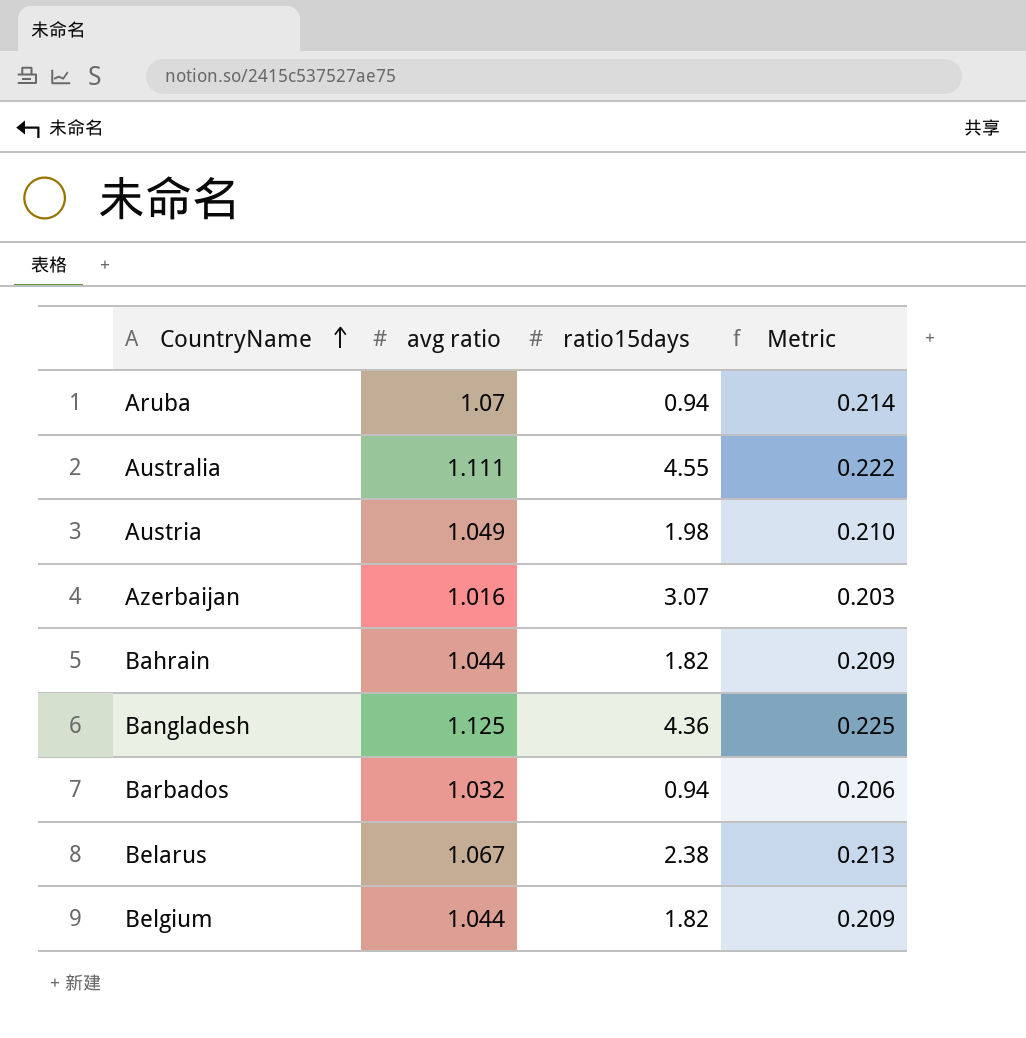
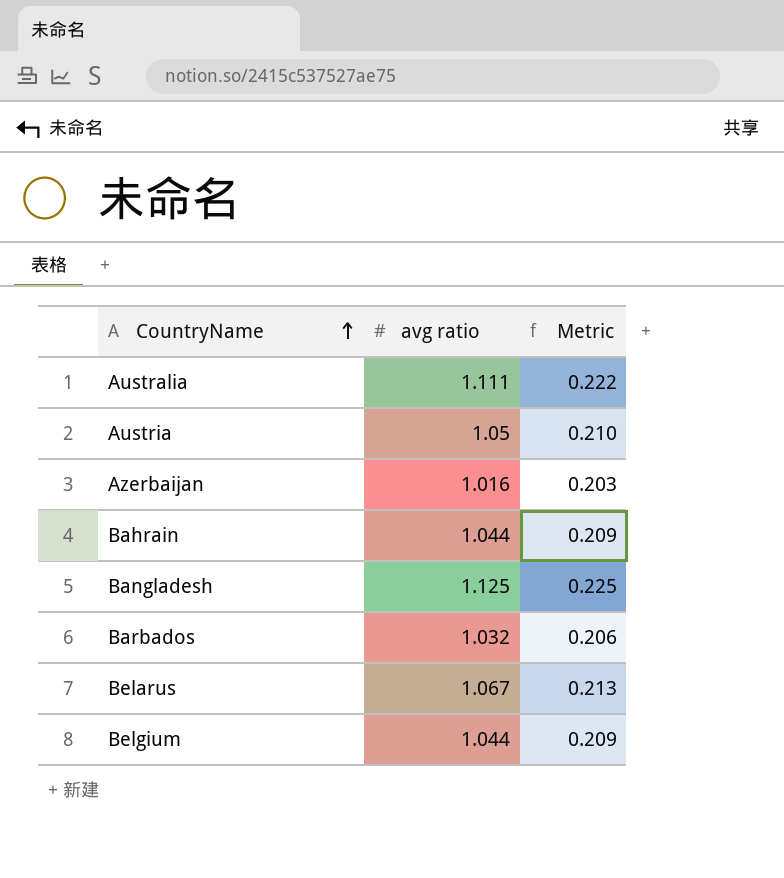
column ratio15days | position: 3 -> none
row Aruba: 1.07 | 0.94 | 0.214 -> none
Austria | avg ratio: 1.049 -> 1.05

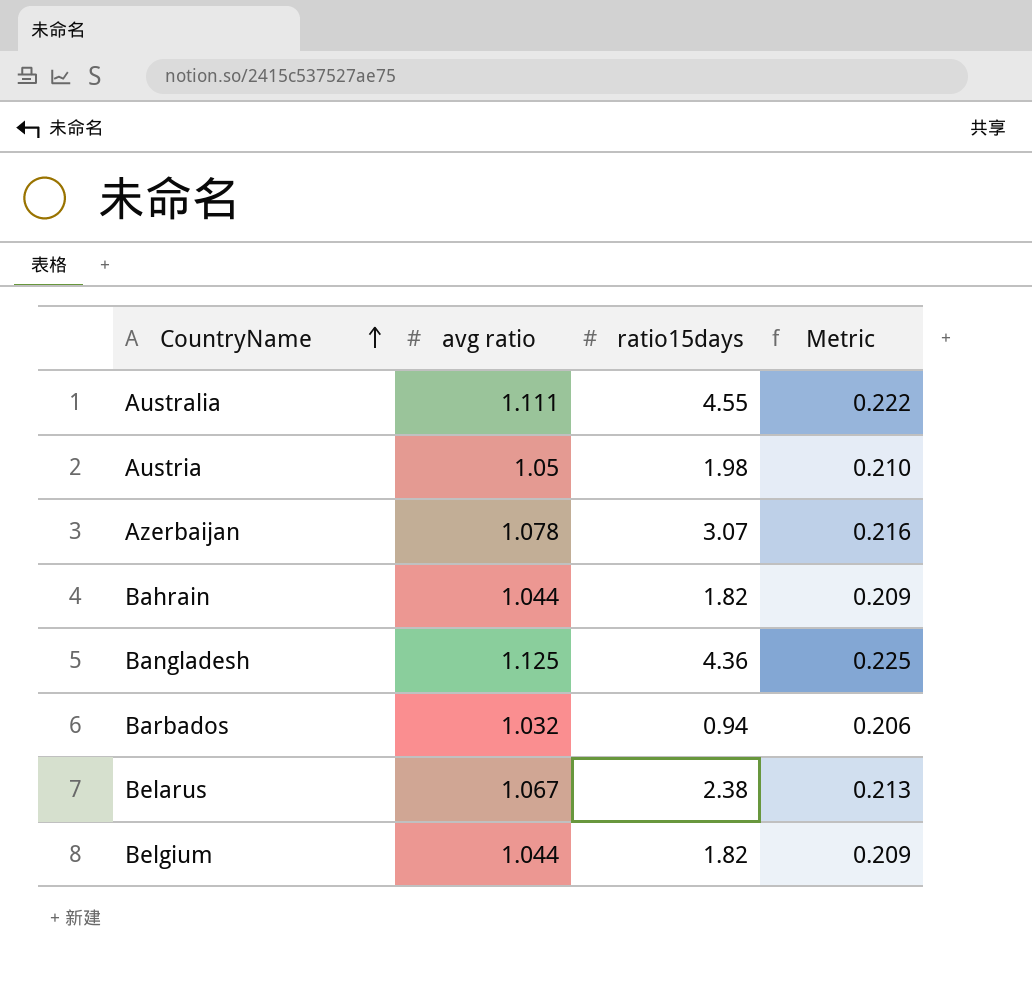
column ratio15days | position: none -> 3
Azerbaijan | avg ratio: 1.016 -> 1.078
Azerbaijan | Metric: 0.203 -> 0.216

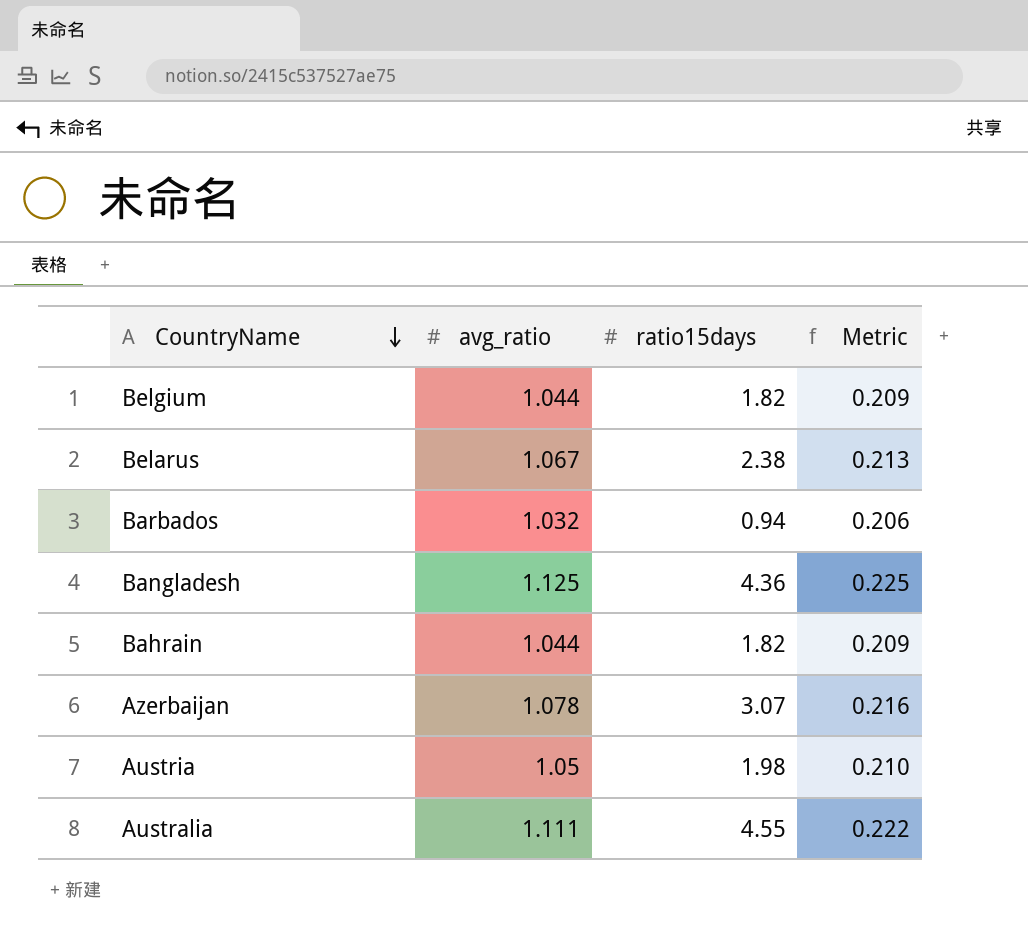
row order: CountryName ascending -> CountryName descending
column name: avg ratio -> avg_ratio

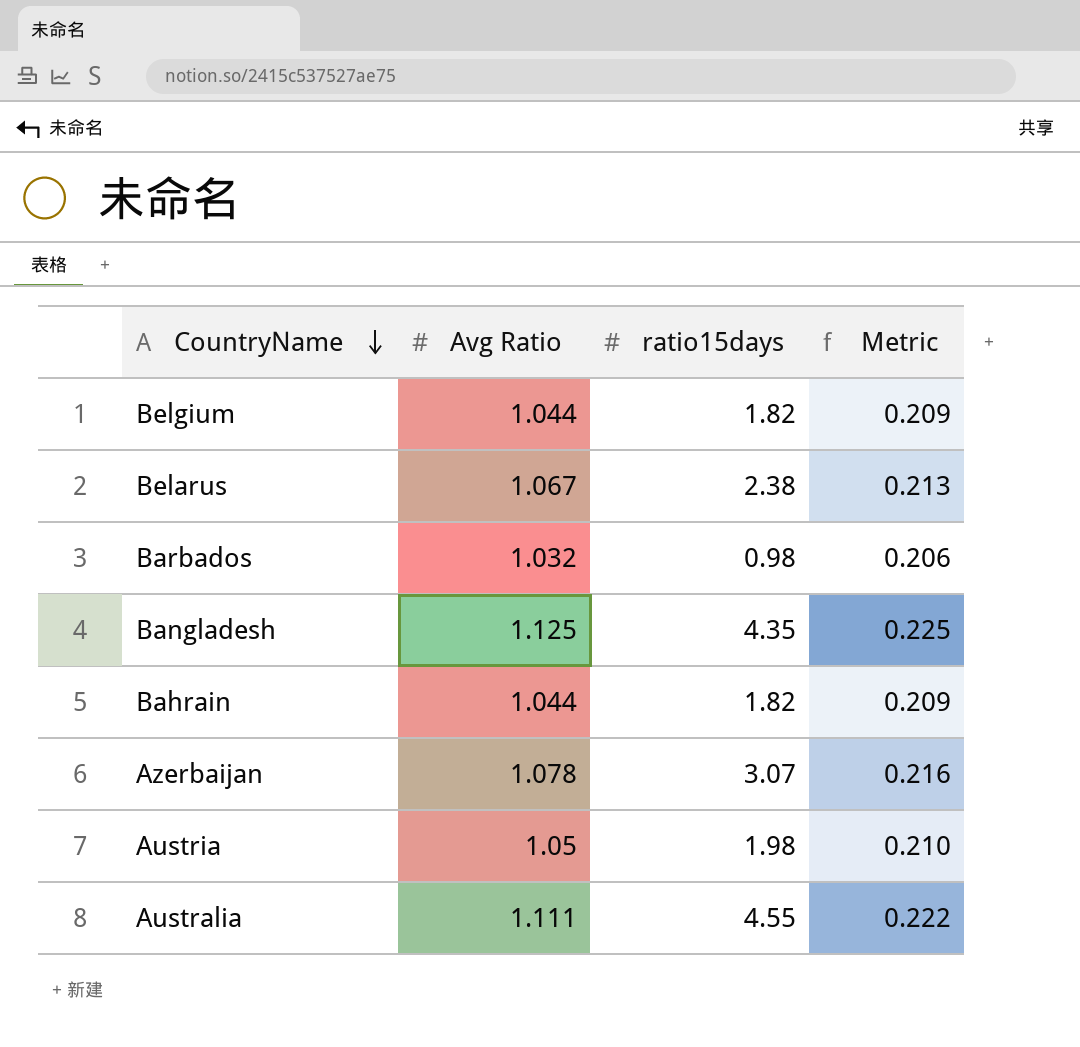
column name: avg_ratio -> Avg Ratio
Barbados | ratio15days: 0.94 -> 0.98
Bangladesh | ratio15days: 4.36 -> 4.35

